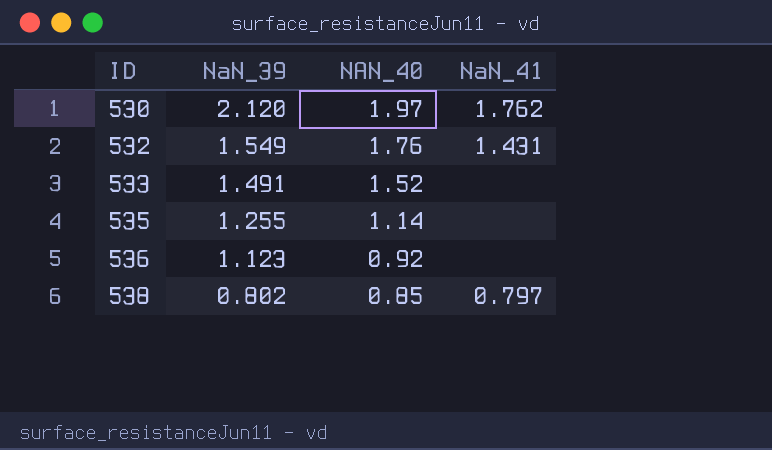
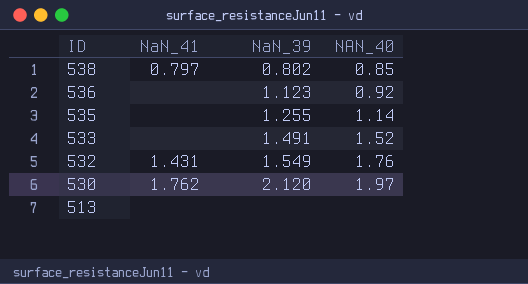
row order: ID ascending -> ID descending
column NaN_41 | position: 4 -> 2
row 513: none -> none | none | none

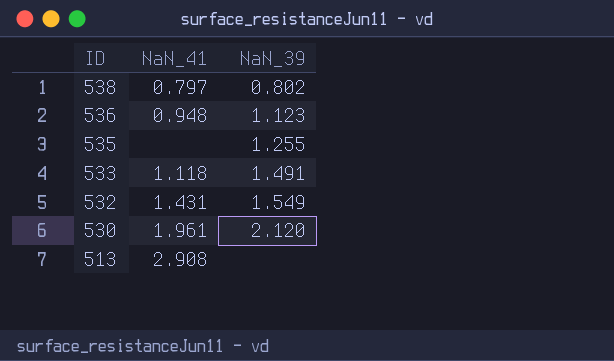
column NAN_40 | position: 4 -> none
536 | NaN_41: none -> 0.948
533 | NaN_41: none -> 1.118
530 | NaN_41: 1.762 -> 1.961
513 | NaN_41: none -> 2.908

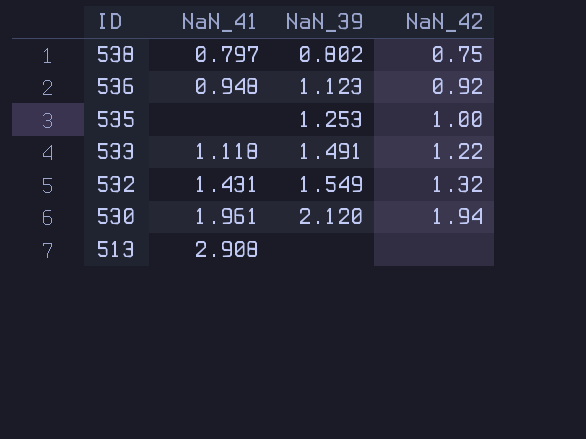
column NaN_42 | position: none -> 4
535 | NaN_39: 1.255 -> 1.253

